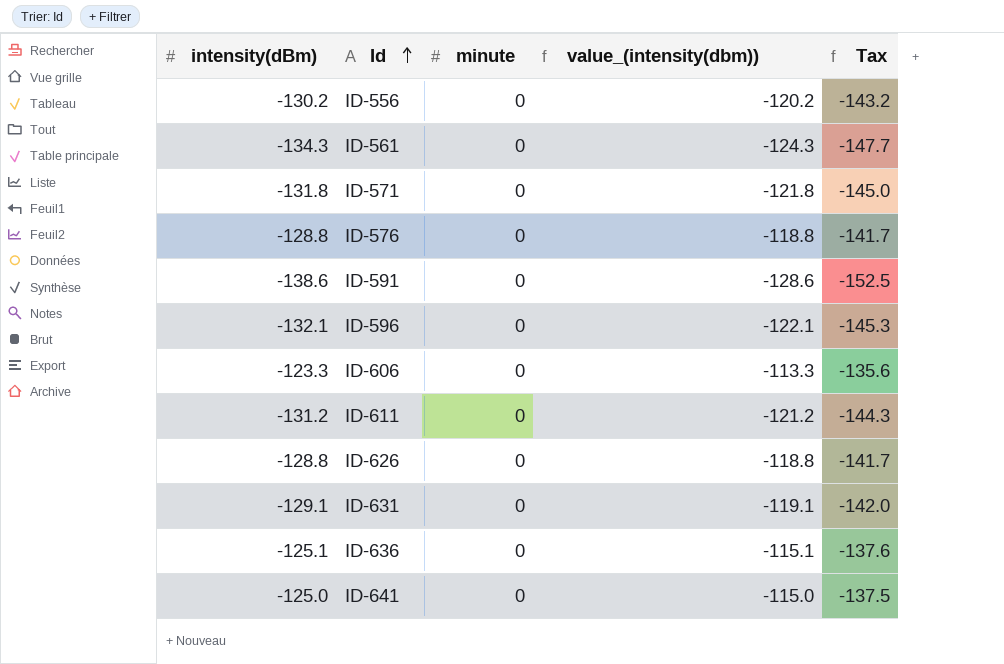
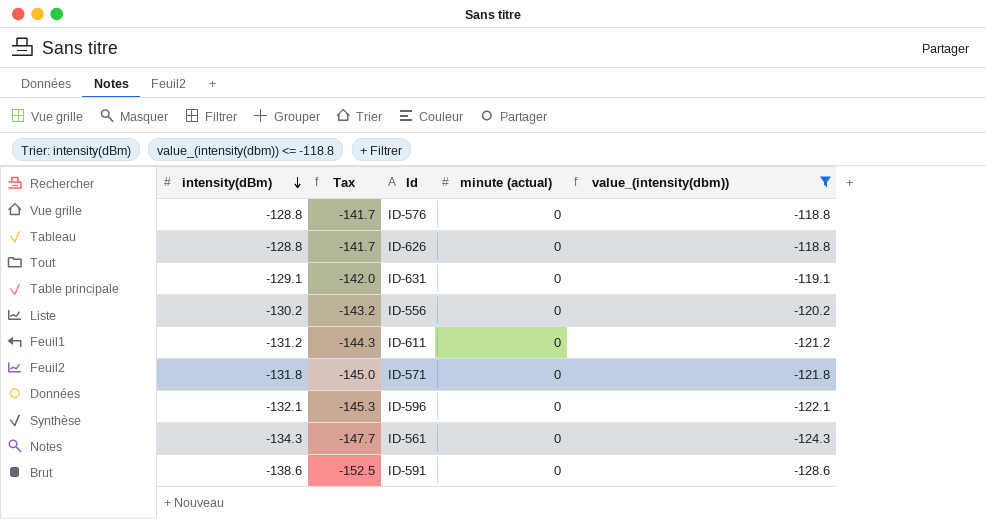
filter: none -> value_(intensity(dbm)) <= -118.8
row order: Id ascending -> intensity(dBm) descending
column Tax | position: 5 -> 2
column name: minute -> minute (actual)

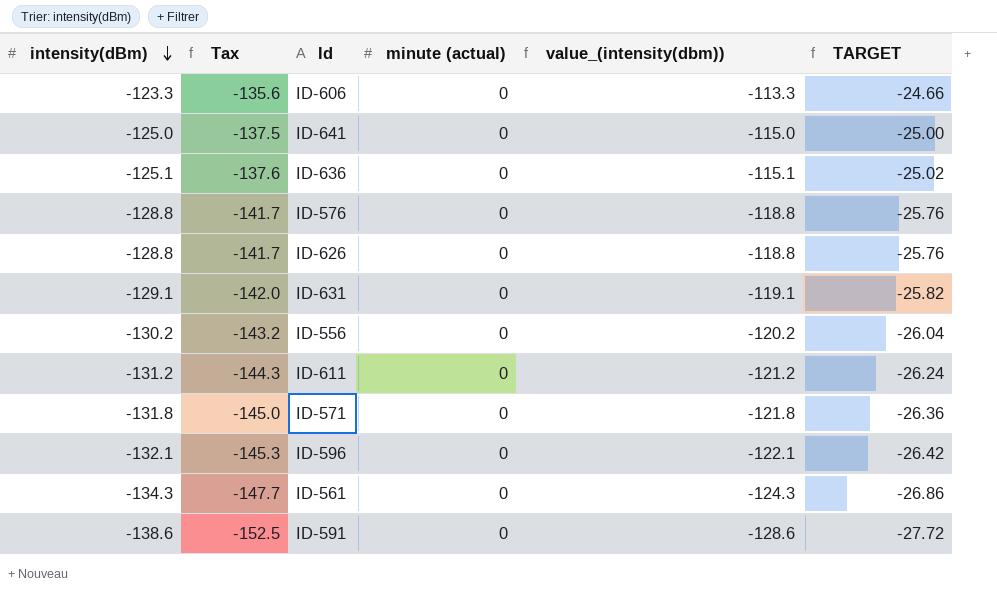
filter: value_(intensity(dbm)) <= -118.8 -> none
column TARGET | formula: none -> [intensity(dBm)] * 0.2

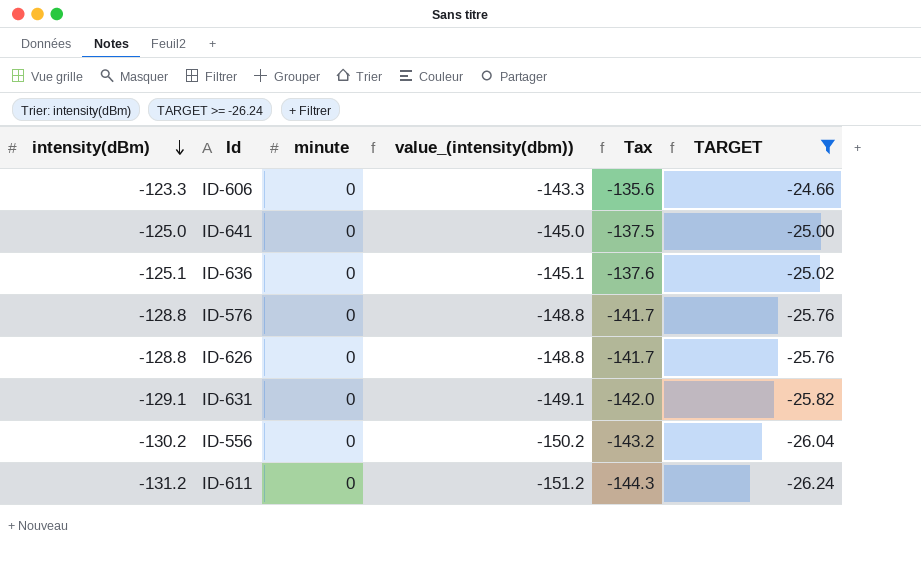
filter: none -> TARGET >= -26.24
column name: minute (actual) -> minute
column value_(intensity(dbm)) | formula: [intensity(dBm)] + 10 -> [intensity(dBm)] - 20
column Tax | position: 2 -> 5

